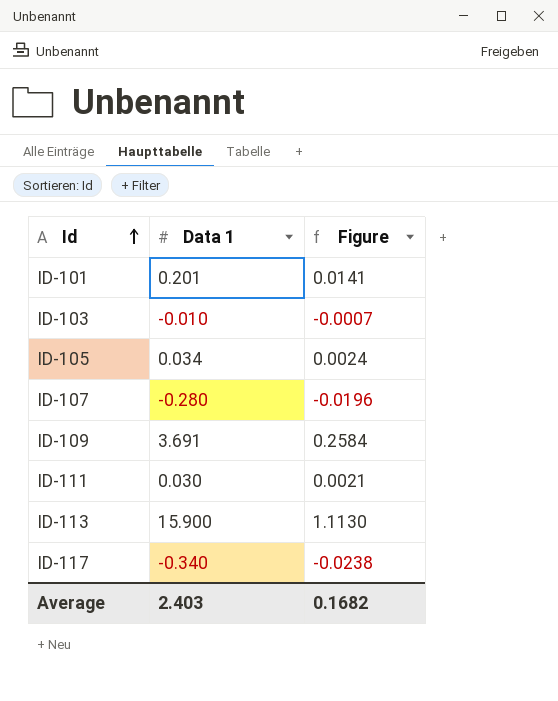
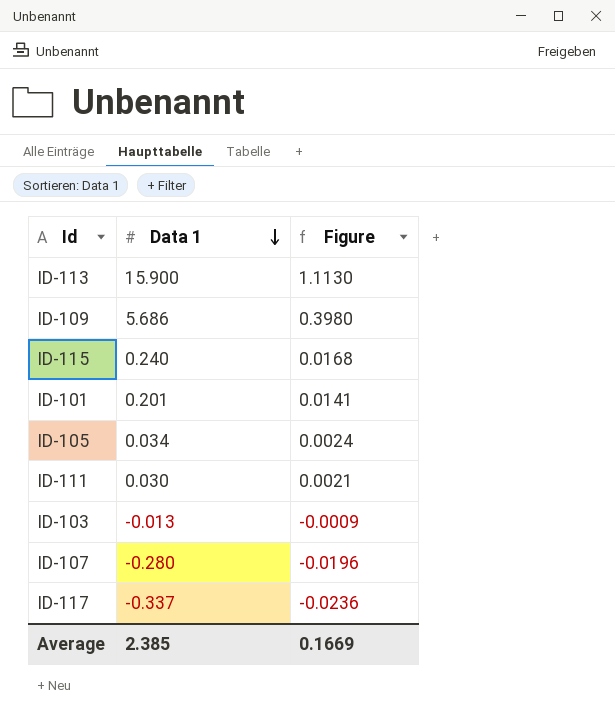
row order: Id ascending -> Data 1 descending
ID-109 | Data 1: 3.691 -> 5.686
ID-109 | Figure: 0.2584 -> 0.3980
row ID-115: none -> 0.240 | 0.0168
ID-103 | Data 1: -0.010 -> -0.013
ID-103 | Figure: -0.0007 -> -0.0009
ID-117 | Data 1: -0.340 -> -0.337
ID-117 | Figure: -0.0238 -> -0.0236
Average | Data 1: 2.403 -> 2.385
Average | Figure: 0.1682 -> 0.1669

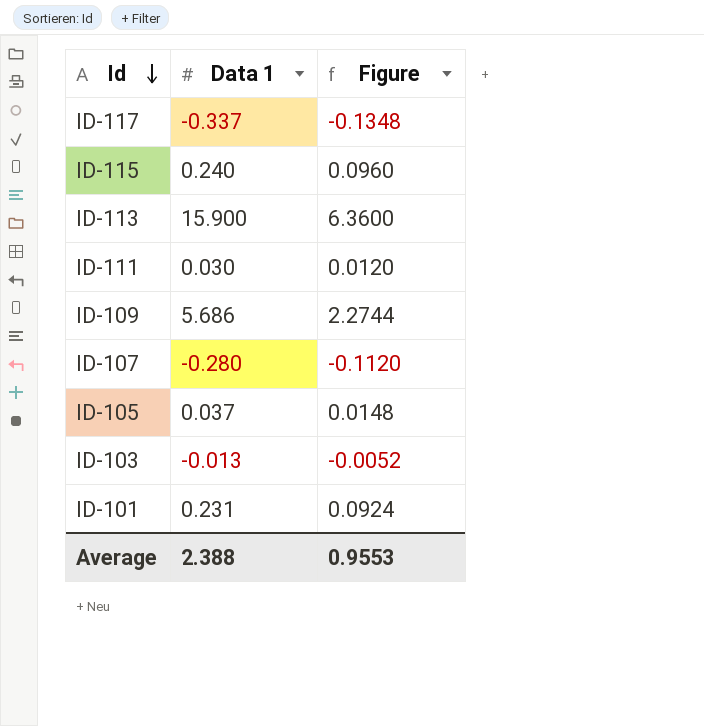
row order: Data 1 descending -> Id descending
column Figure | formula: [Data 1] * 0.07 -> [Data 1] * 0.4
ID-105 | Data 1: 0.034 -> 0.037
ID-101 | Data 1: 0.201 -> 0.231
Average | Data 1: 2.385 -> 2.388
Average | Figure: 0.1669 -> 0.9553

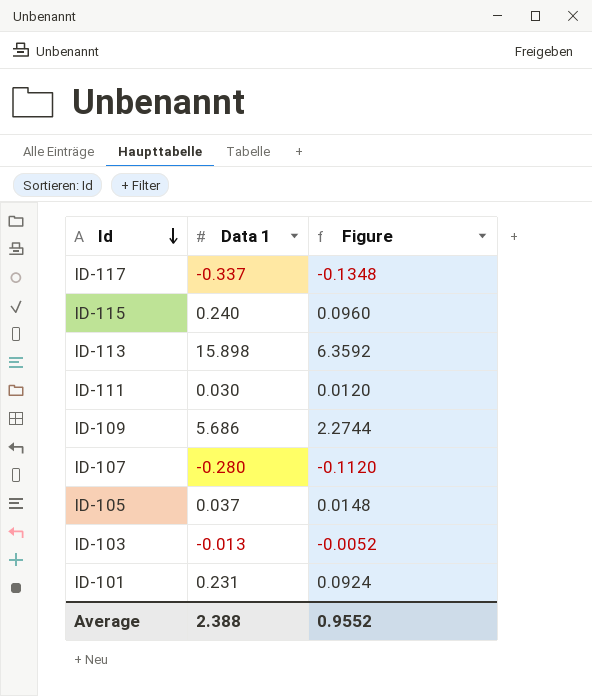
ID-113 | Data 1: 15.900 -> 15.898
ID-113 | Figure: 6.3600 -> 6.3592
Average | Figure: 0.9553 -> 0.9552

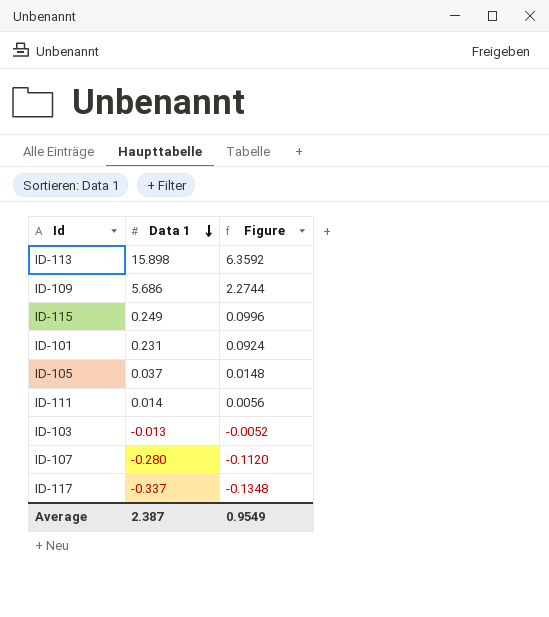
row order: Id descending -> Data 1 descending
ID-115 | Data 1: 0.240 -> 0.249
ID-115 | Figure: 0.0960 -> 0.0996
ID-111 | Data 1: 0.030 -> 0.014
ID-111 | Figure: 0.0120 -> 0.0056
Average | Data 1: 2.388 -> 2.387
Average | Figure: 0.9552 -> 0.9549

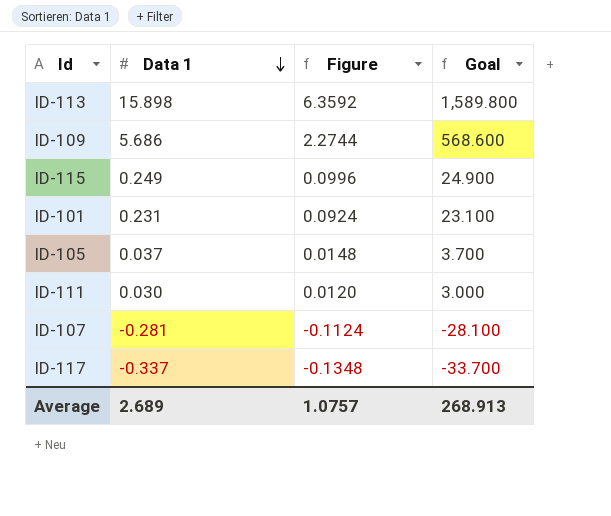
column Goal | formula: none -> [Data 1] * 100
row ID-103: -0.013 | -0.0052 -> none
ID-111 | Data 1: 0.014 -> 0.030
ID-111 | Figure: 0.0056 -> 0.0120
ID-107 | Data 1: -0.280 -> -0.281
ID-107 | Figure: -0.1120 -> -0.1124
Average | Data 1: 2.387 -> 2.689
Average | Figure: 0.9549 -> 1.0757

